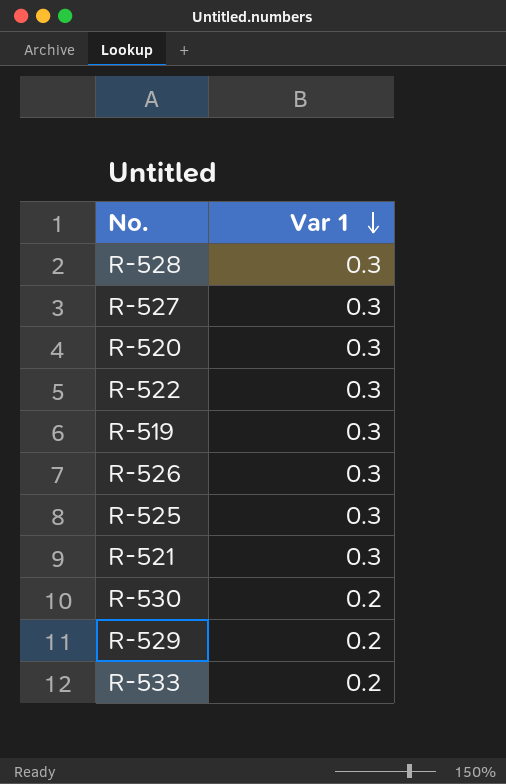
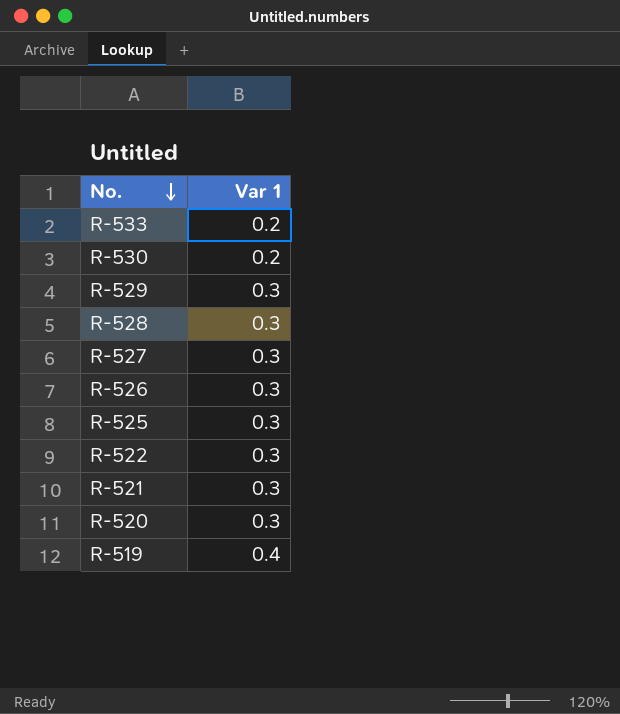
row order: Var 1 descending -> No. descending
R-529 | Var 1: 0.2 -> 0.3
R-519 | Var 1: 0.3 -> 0.4

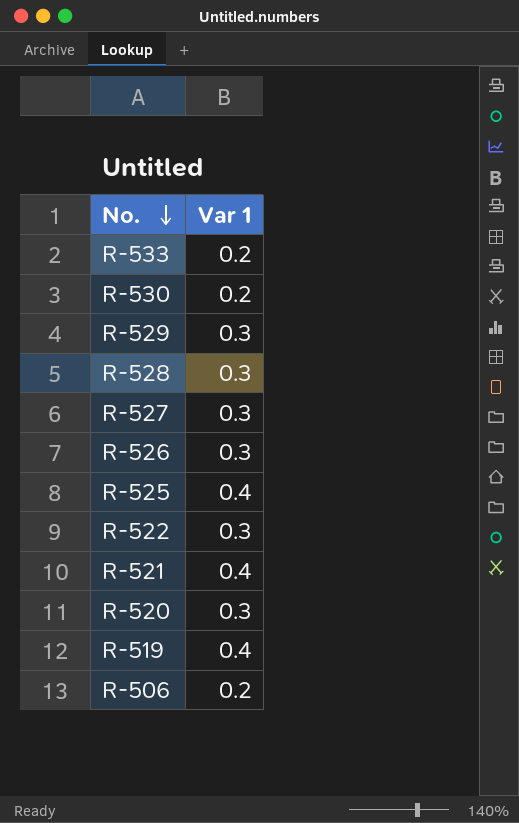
R-525 | Var 1: 0.3 -> 0.4
R-521 | Var 1: 0.3 -> 0.4
row R-506: none -> 0.2

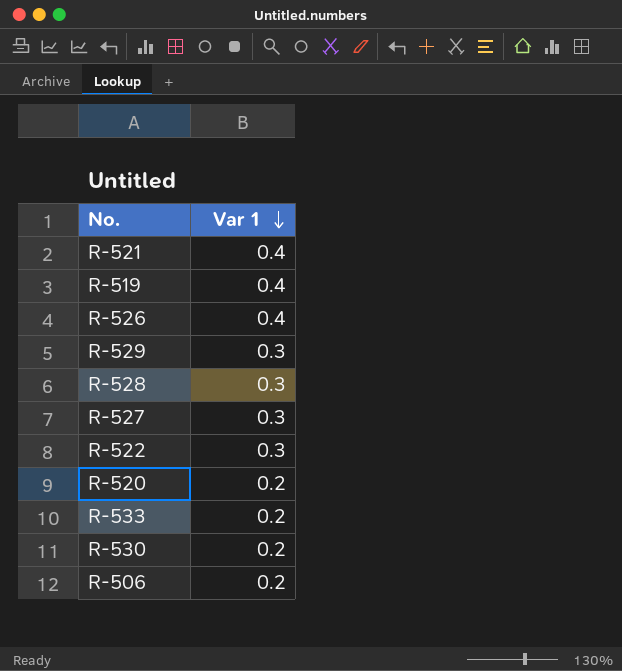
row order: No. descending -> Var 1 descending
row R-525: 0.4 -> none
R-526 | Var 1: 0.3 -> 0.4
R-520 | Var 1: 0.3 -> 0.2

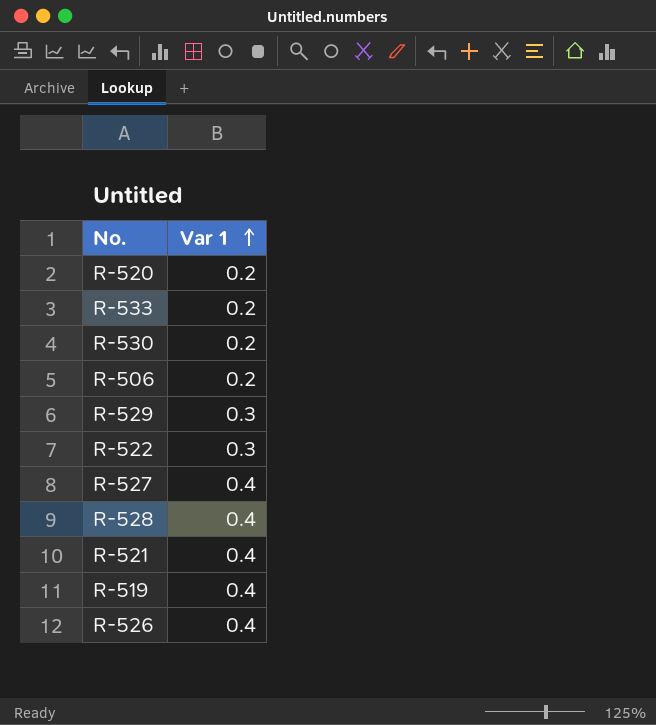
row order: Var 1 descending -> Var 1 ascending
R-527 | Var 1: 0.3 -> 0.4
R-528 | Var 1: 0.3 -> 0.4

